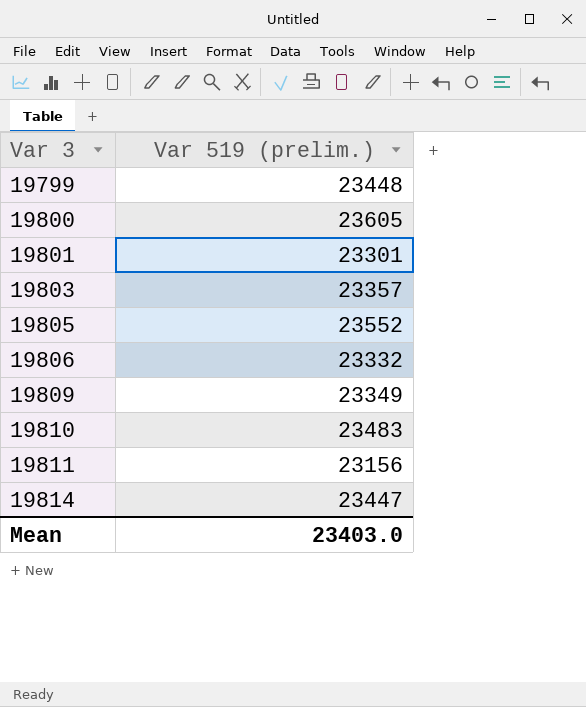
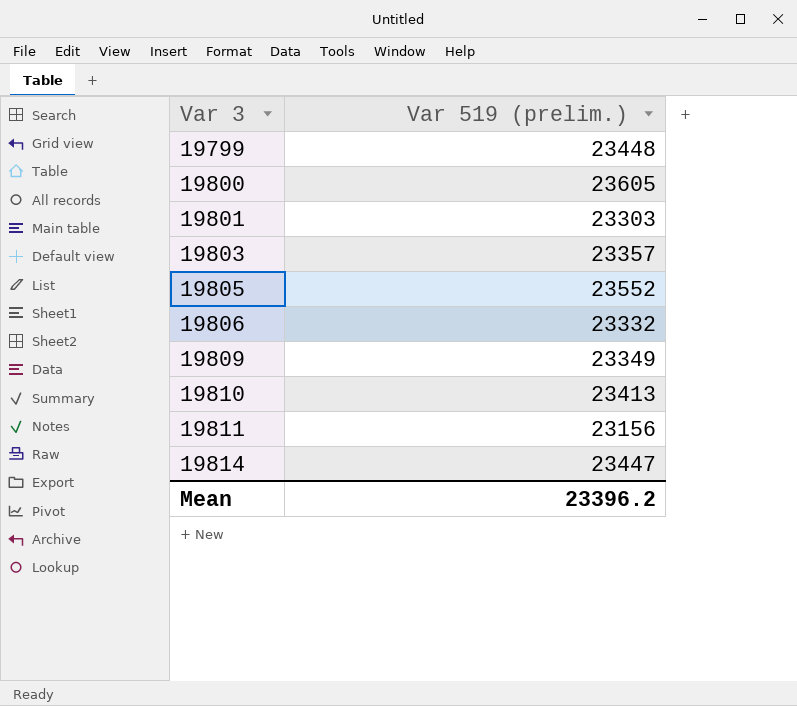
19801 | Var 519 (prelim.): 23301 -> 23303
19810 | Var 519 (prelim.): 23483 -> 23413
Mean | Var 519 (prelim.): 23403.0 -> 23396.2

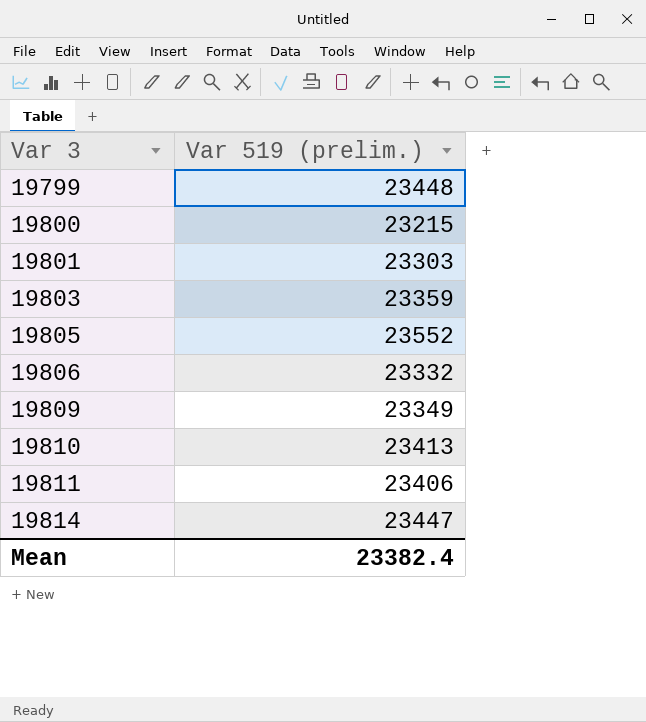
19800 | Var 519 (prelim.): 23605 -> 23215
19803 | Var 519 (prelim.): 23357 -> 23359
19811 | Var 519 (prelim.): 23156 -> 23406
Mean | Var 519 (prelim.): 23396.2 -> 23382.4

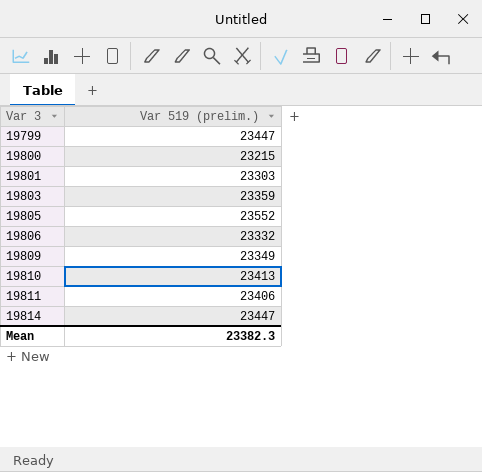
19799 | Var 519 (prelim.): 23448 -> 23447
Mean | Var 519 (prelim.): 23382.4 -> 23382.3

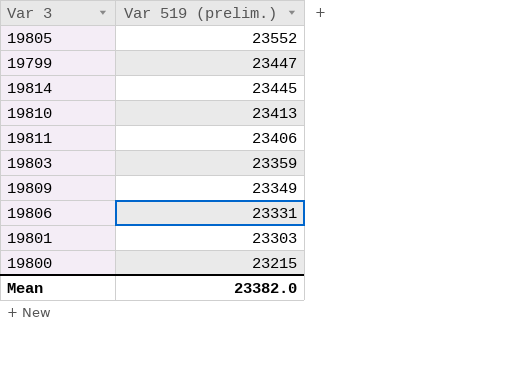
row order: Var 3 ascending -> Var 519 (prelim.) descending
19814 | Var 519 (prelim.): 23447 -> 23445
19806 | Var 519 (prelim.): 23332 -> 23331
Mean | Var 519 (prelim.): 23382.3 -> 23382.0

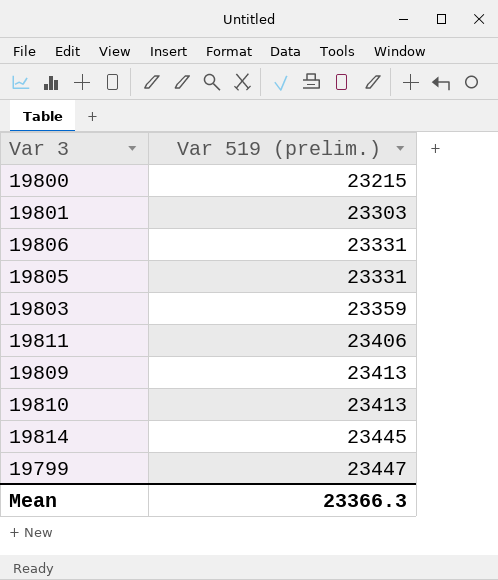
row order: Var 519 (prelim.) descending -> Var 519 (prelim.) ascending
19805 | Var 519 (prelim.): 23552 -> 23331
19809 | Var 519 (prelim.): 23349 -> 23413
Mean | Var 519 (prelim.): 23382.0 -> 23366.3

